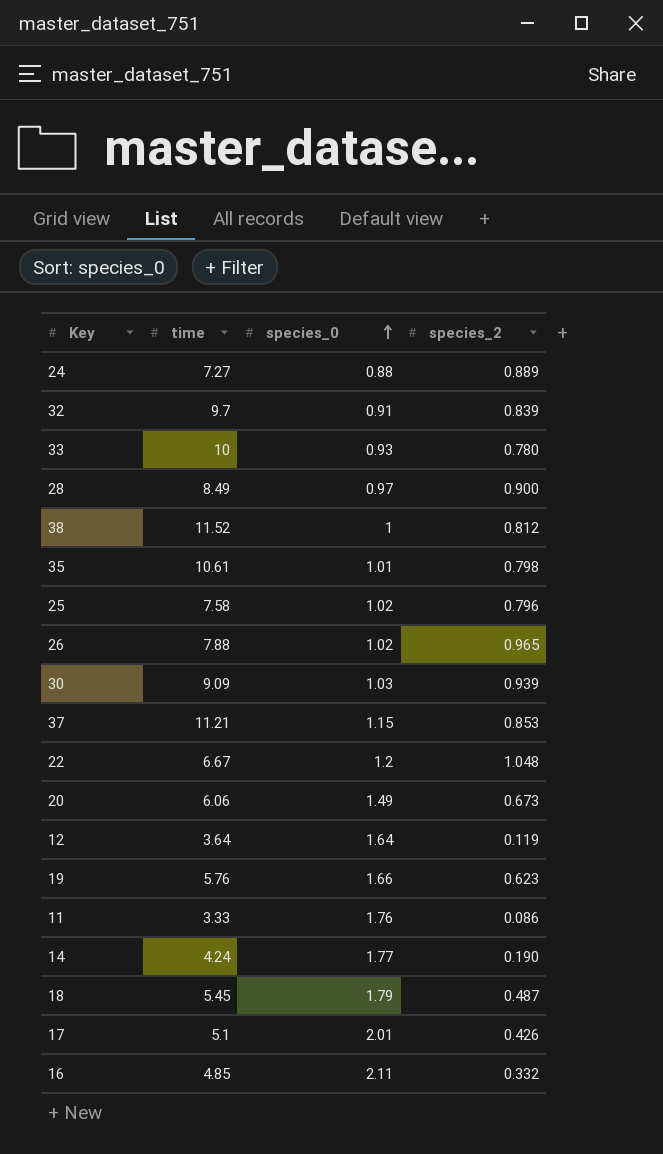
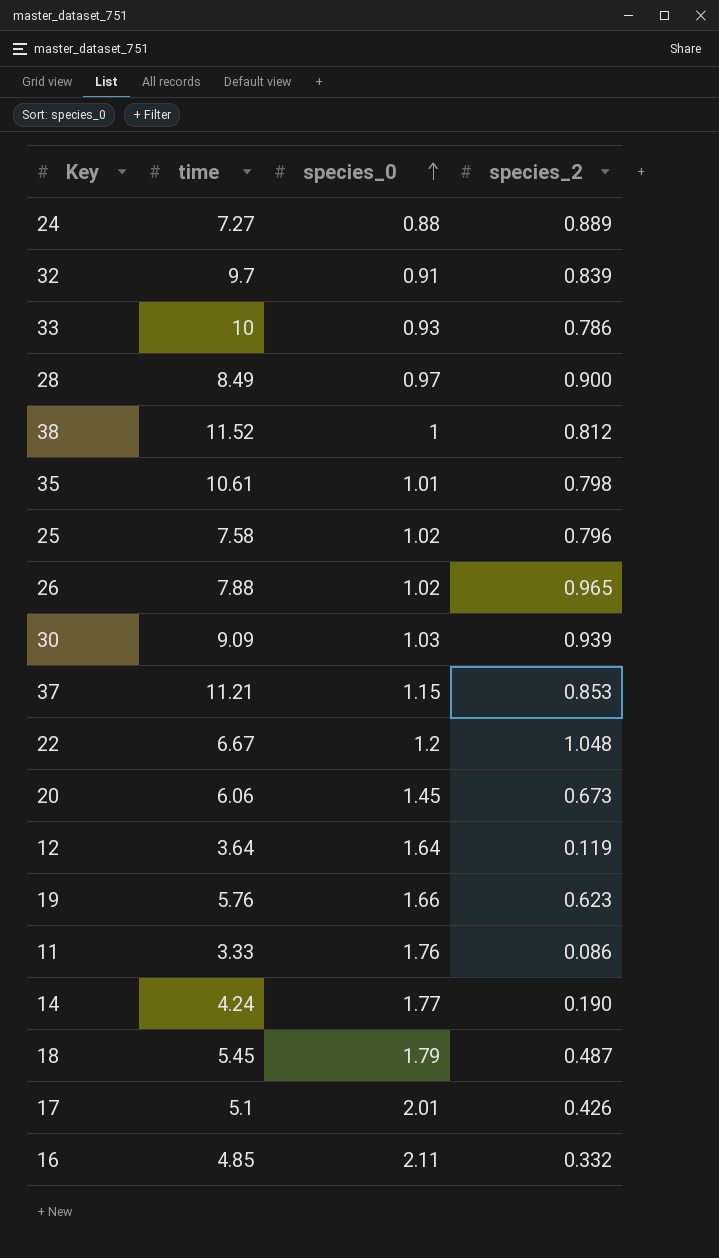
33 | species_2: 0.780 -> 0.786
20 | species_0: 1.49 -> 1.45

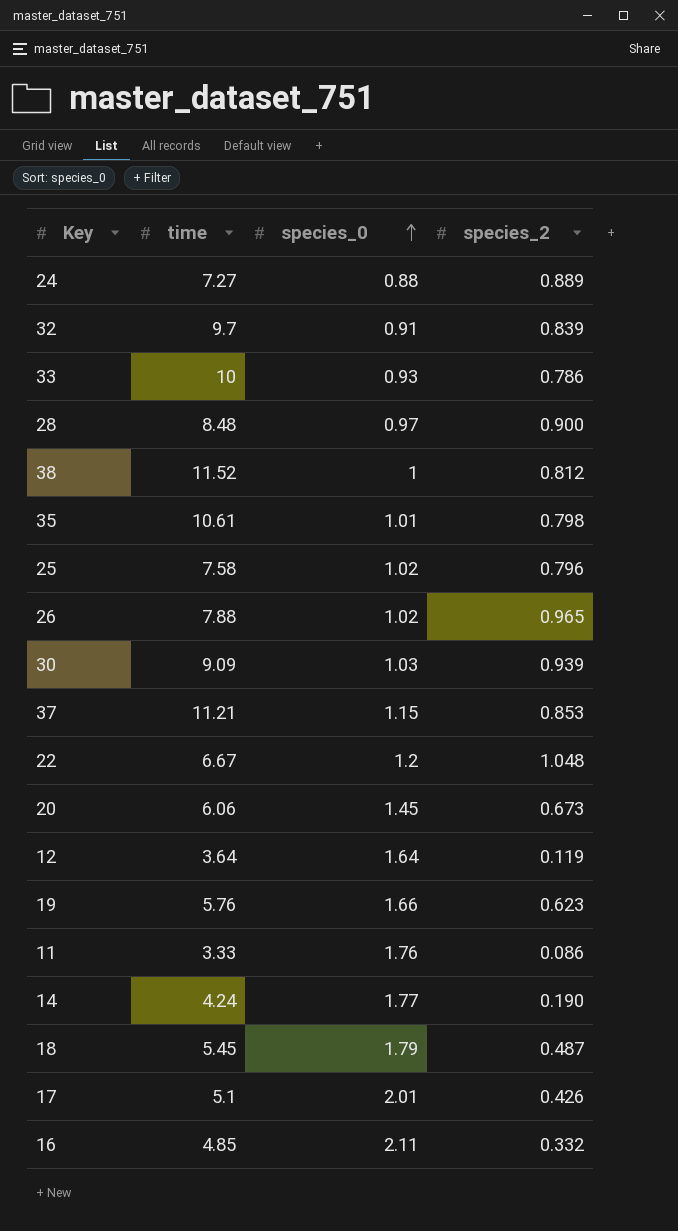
28 | time: 8.49 -> 8.48

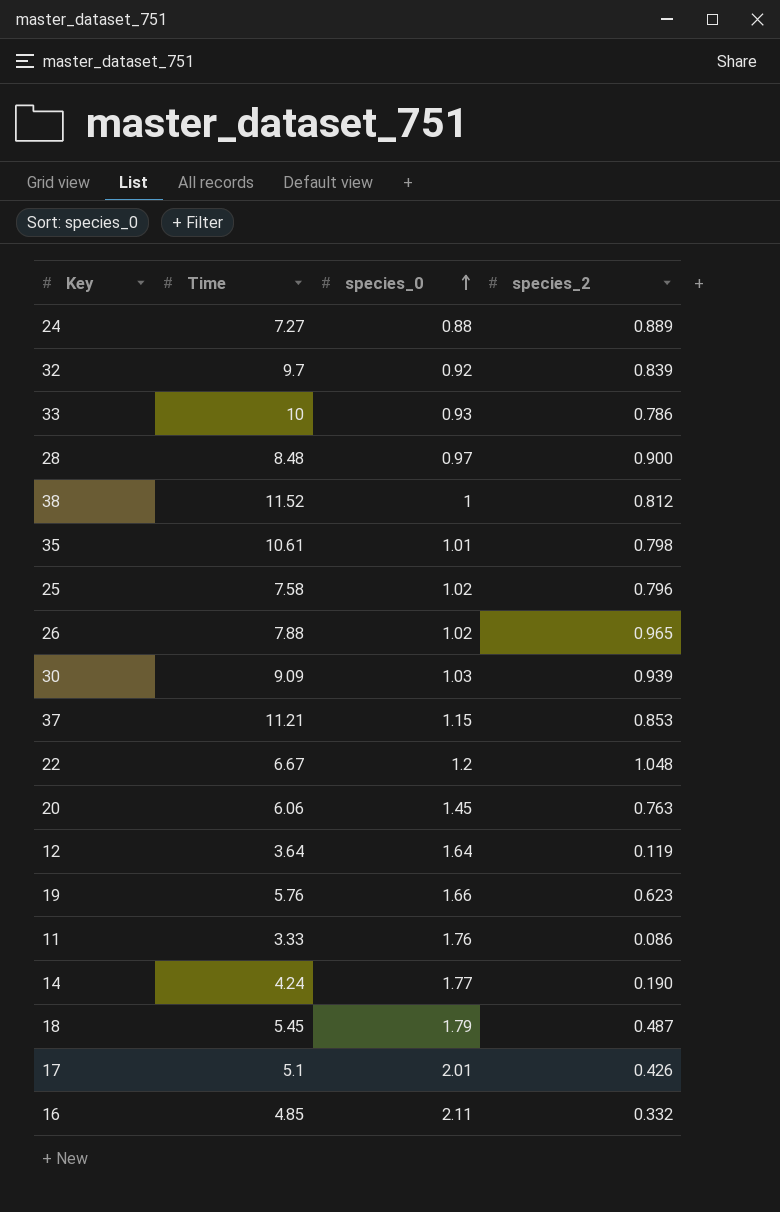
column name: time -> Time
32 | species_0: 0.91 -> 0.92
20 | species_2: 0.673 -> 0.763

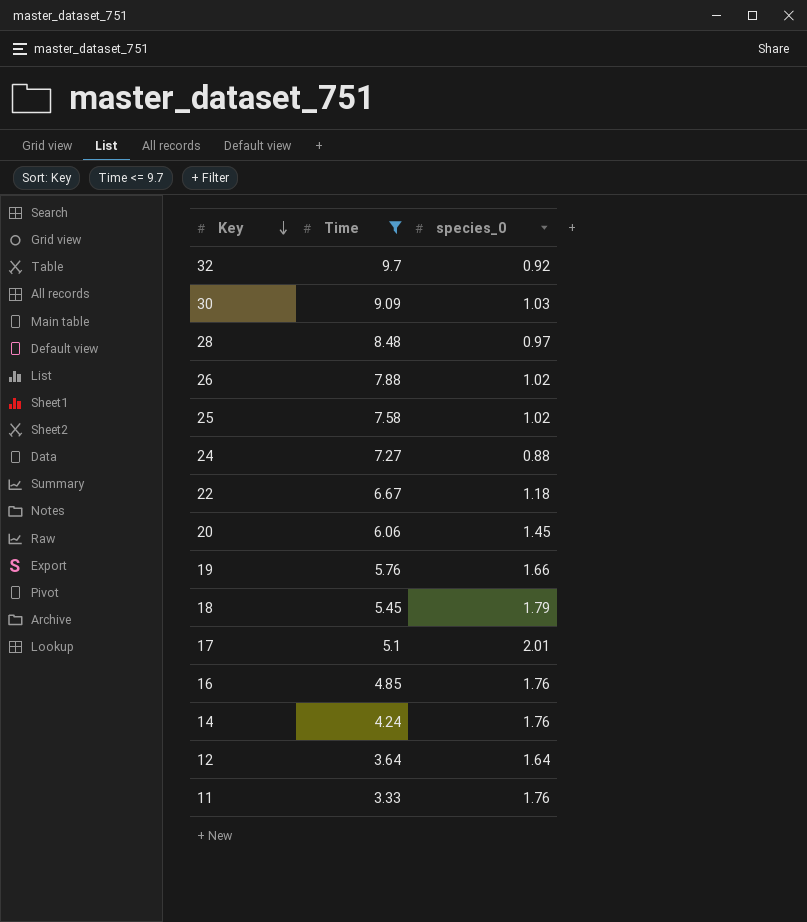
filter: none -> Time <= 9.7
row order: species_0 ascending -> Key descending
column species_2 | position: 4 -> none
22 | species_0: 1.2 -> 1.18
16 | species_0: 2.11 -> 1.76
14 | species_0: 1.77 -> 1.76

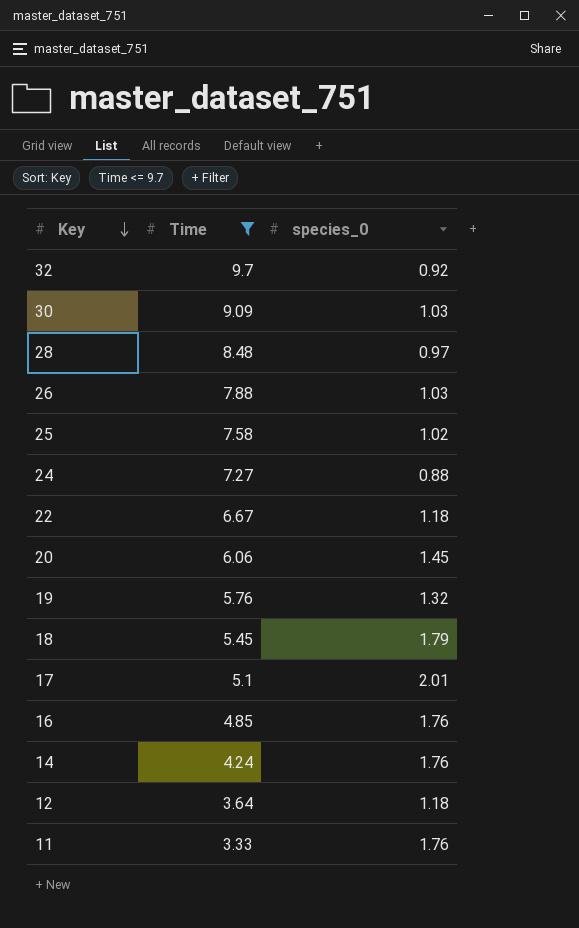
26 | species_0: 1.02 -> 1.03
19 | species_0: 1.66 -> 1.32
12 | species_0: 1.64 -> 1.18

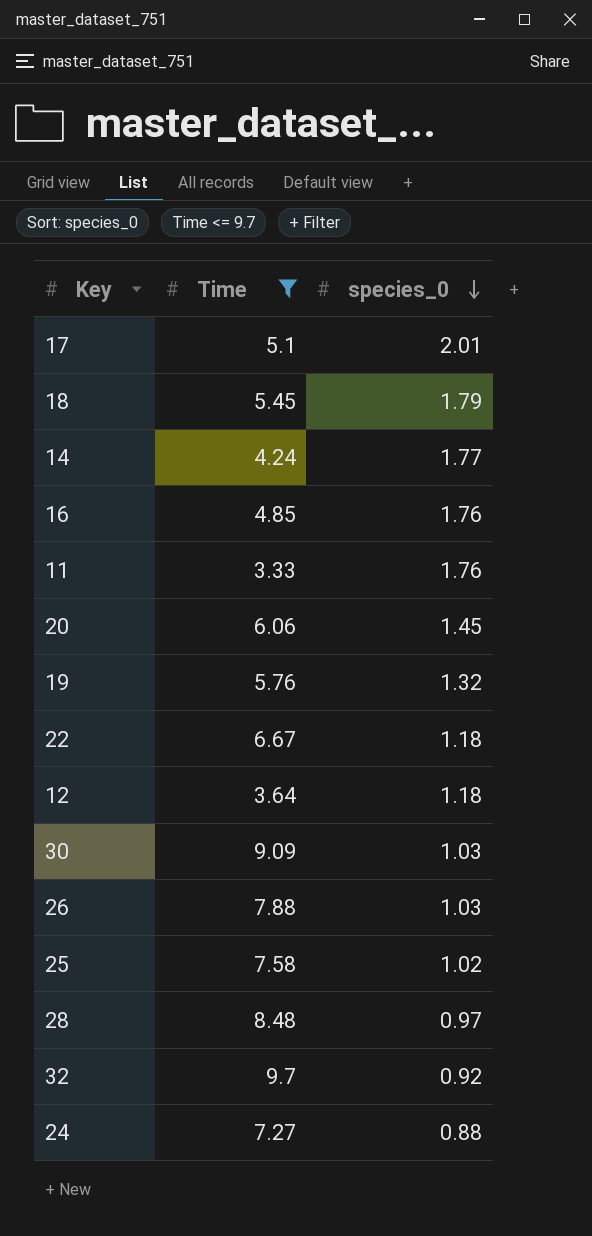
row order: Key descending -> species_0 descending
14 | species_0: 1.76 -> 1.77

